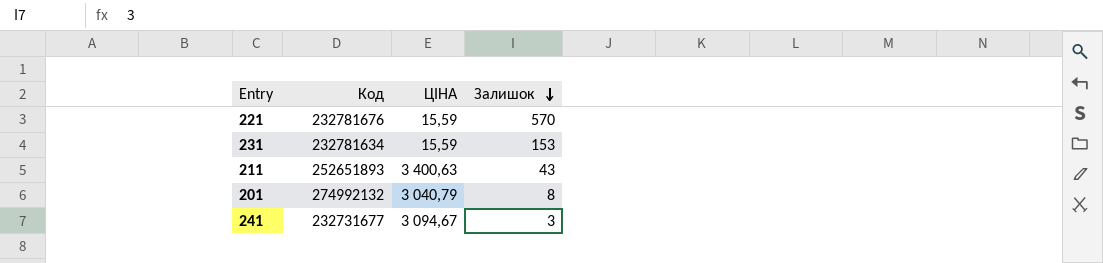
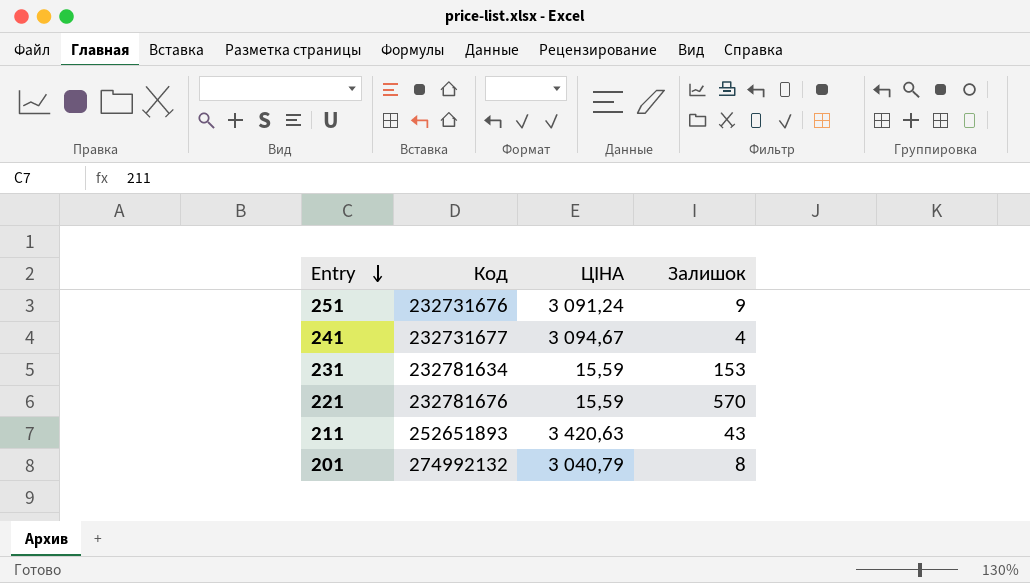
row order: Залишок descending -> Entry descending
row 251: none -> 232731676 | 3 091,24 | 9
241 | Залишок: 3 -> 4
211 | ЦІНА: 3 400,63 -> 3 420,63

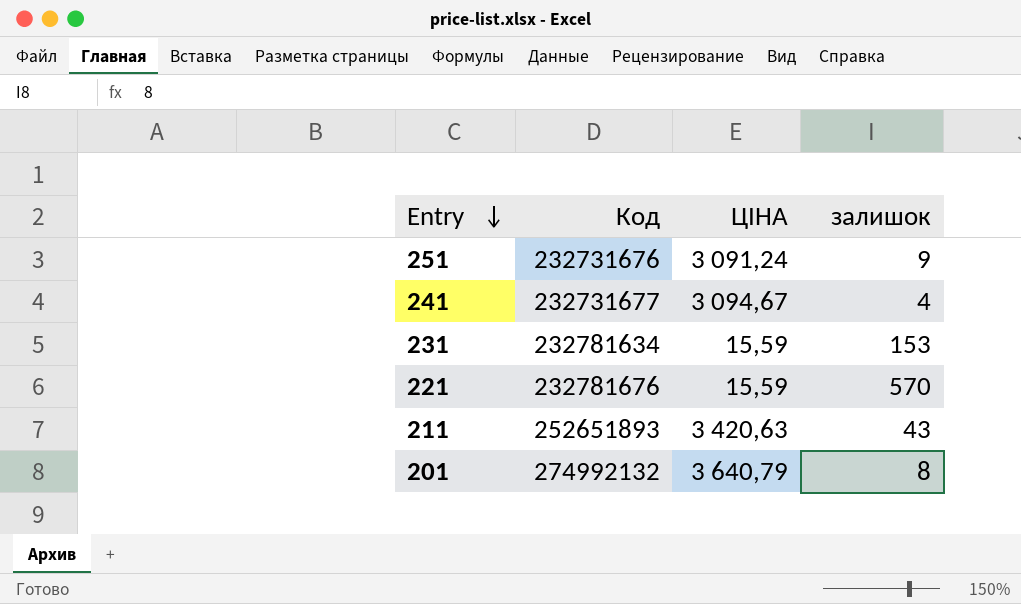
column name: Залишок -> залишок
201 | ЦІНА: 3 040,79 -> 3 640,79

